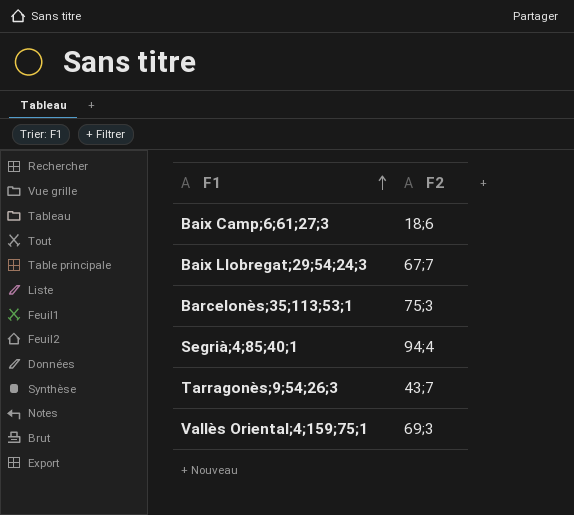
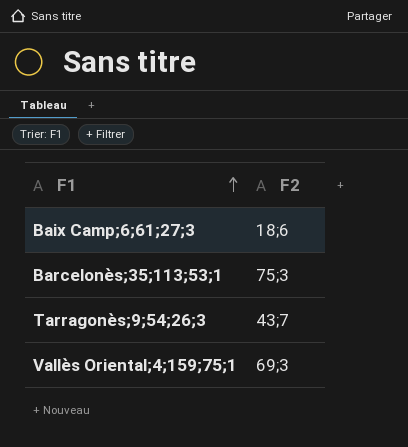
row Baix Llobregat;29;54;24;3: 67;7 -> none
row Segrià;4;85;40;1: 94;4 -> none

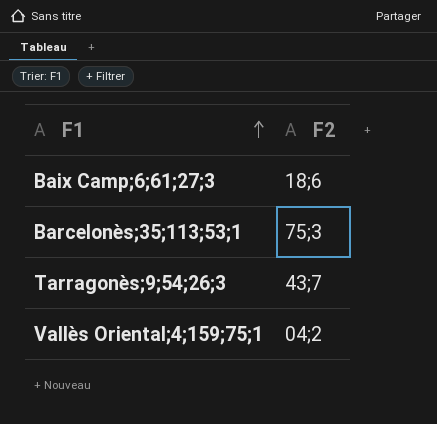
Vallès Oriental;4;159;75;1 | F2: 69;3 -> 04;2

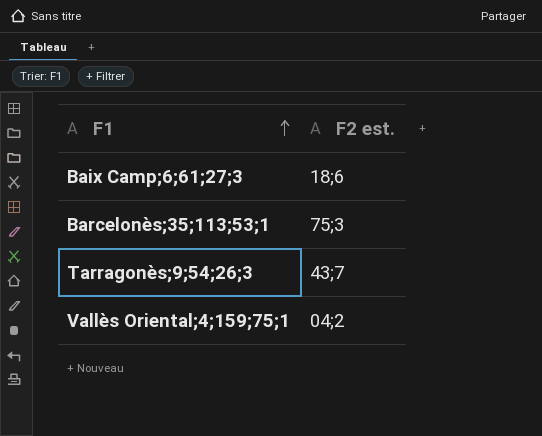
column name: F2 -> F2 est.

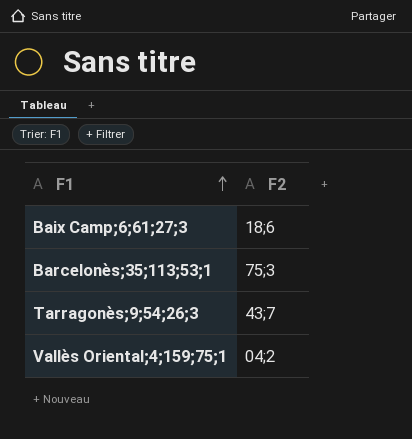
column name: F2 est. -> F2

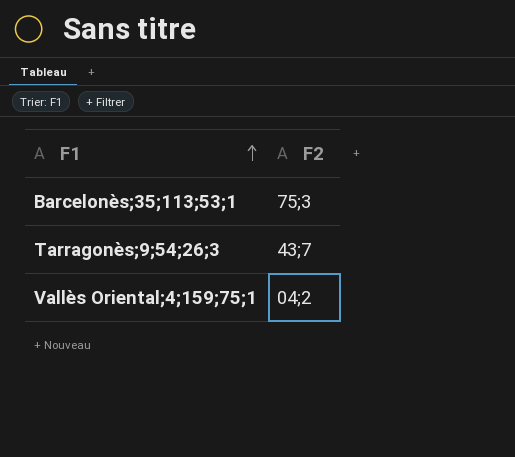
row Baix Camp;6;61;27;3: 18;6 -> none

